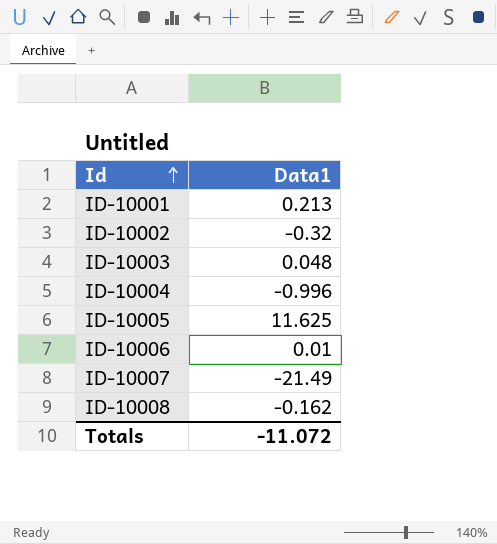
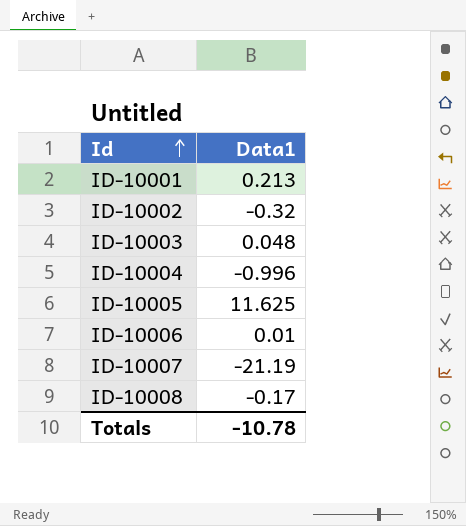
ID-10007 | Data1: -21.49 -> -21.19
ID-10008 | Data1: -0.162 -> -0.17
Totals | Data1: -11.072 -> -10.78

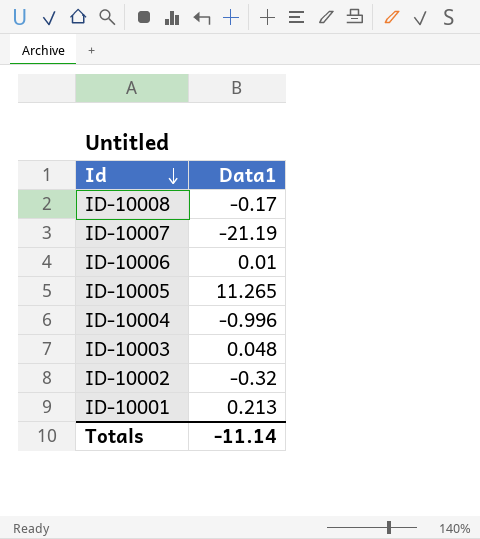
row order: Id ascending -> Id descending
ID-10005 | Data1: 11.625 -> 11.265
Totals | Data1: -10.78 -> -11.14

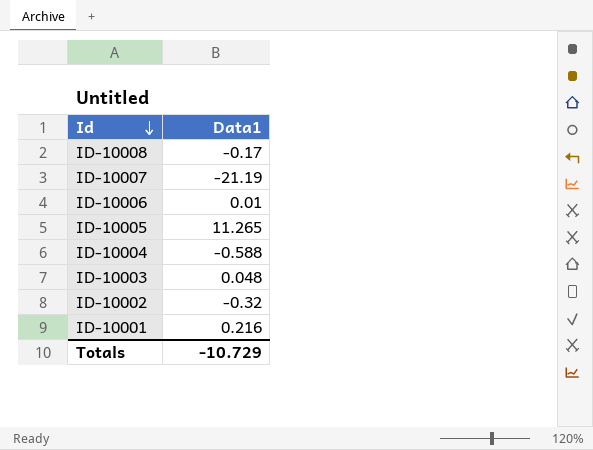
ID-10004 | Data1: -0.996 -> -0.588
ID-10001 | Data1: 0.213 -> 0.216
Totals | Data1: -11.14 -> -10.729

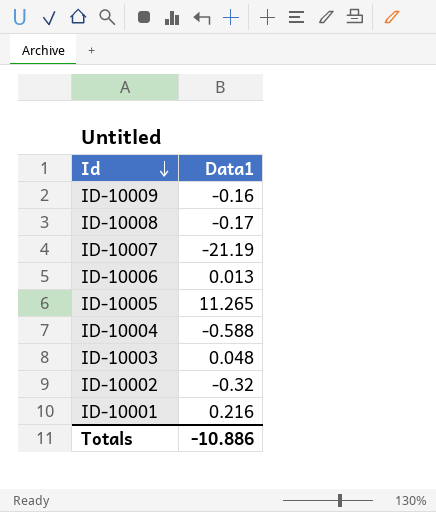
row ID-10009: none -> -0.16
ID-10006 | Data1: 0.01 -> 0.013
Totals | Data1: -10.729 -> -10.886

